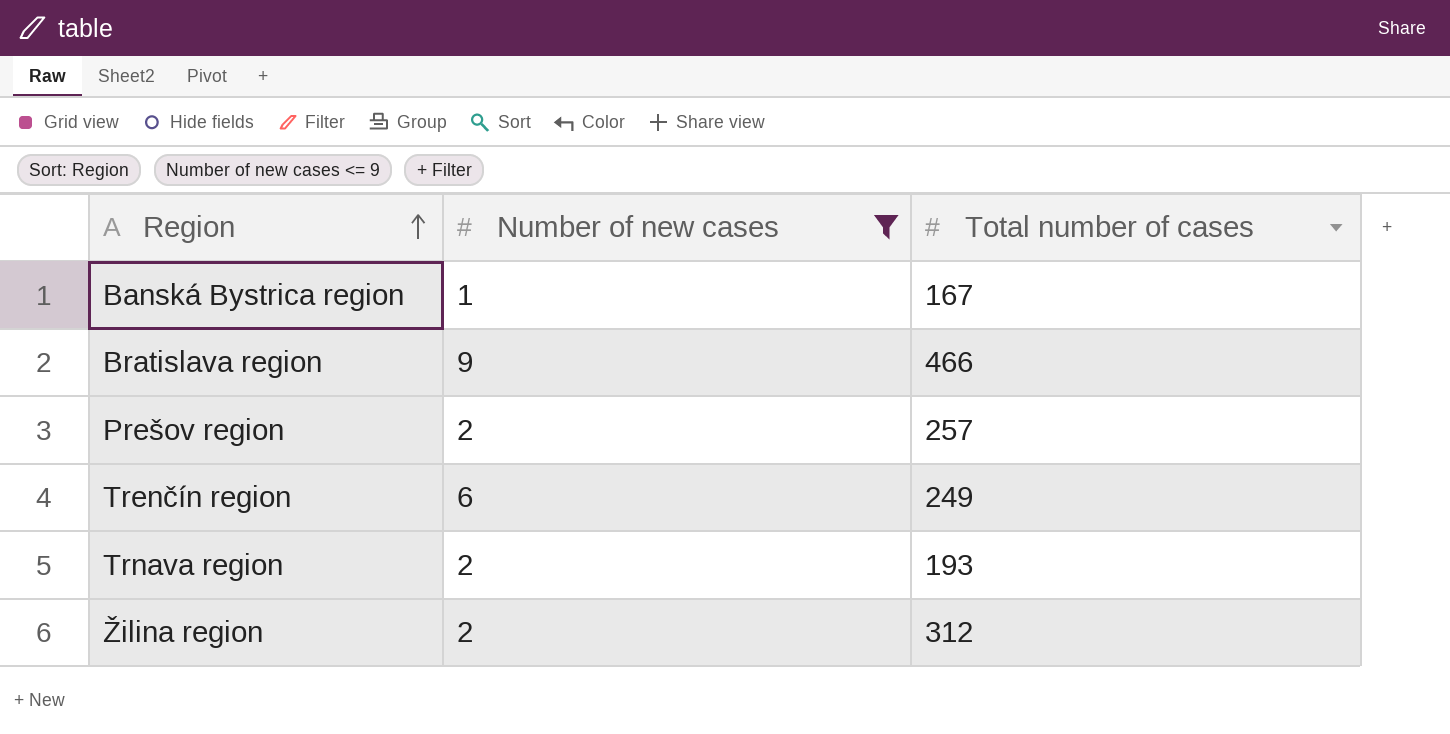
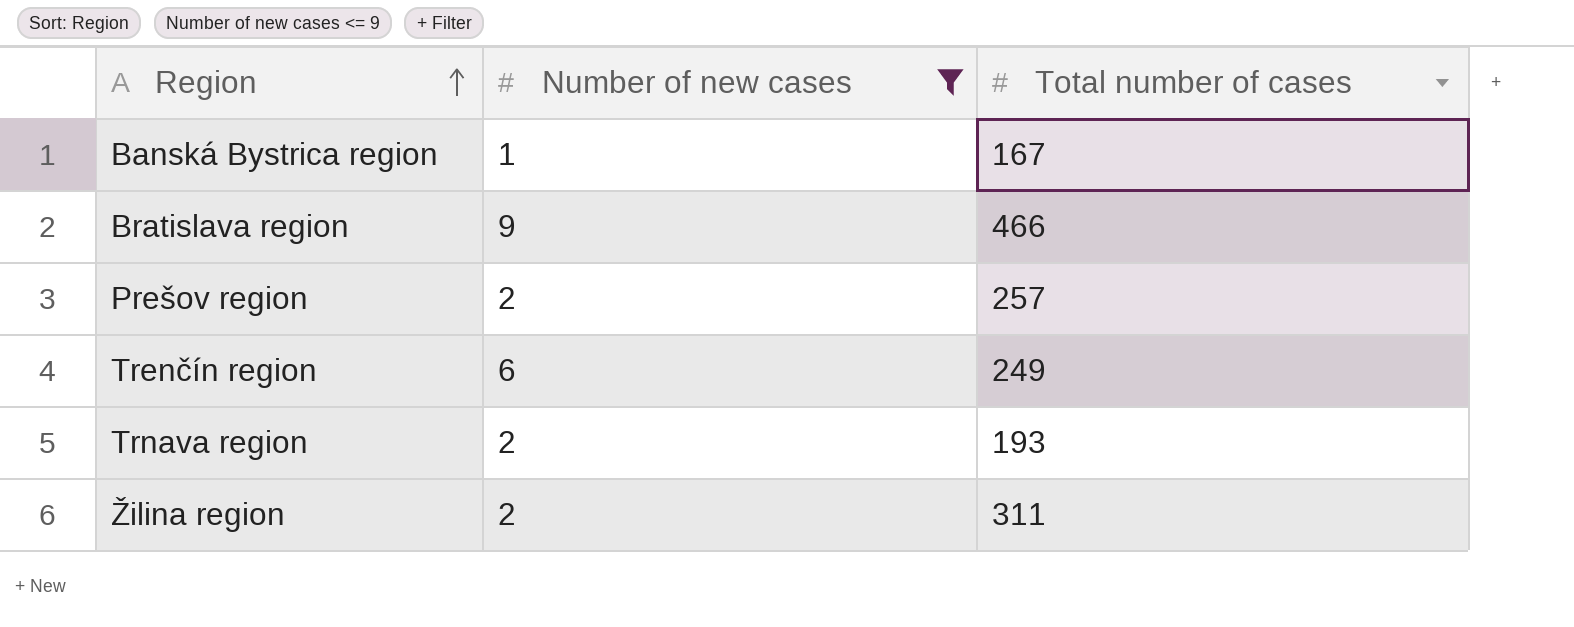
Žilina region | Total number of cases: 312 -> 311

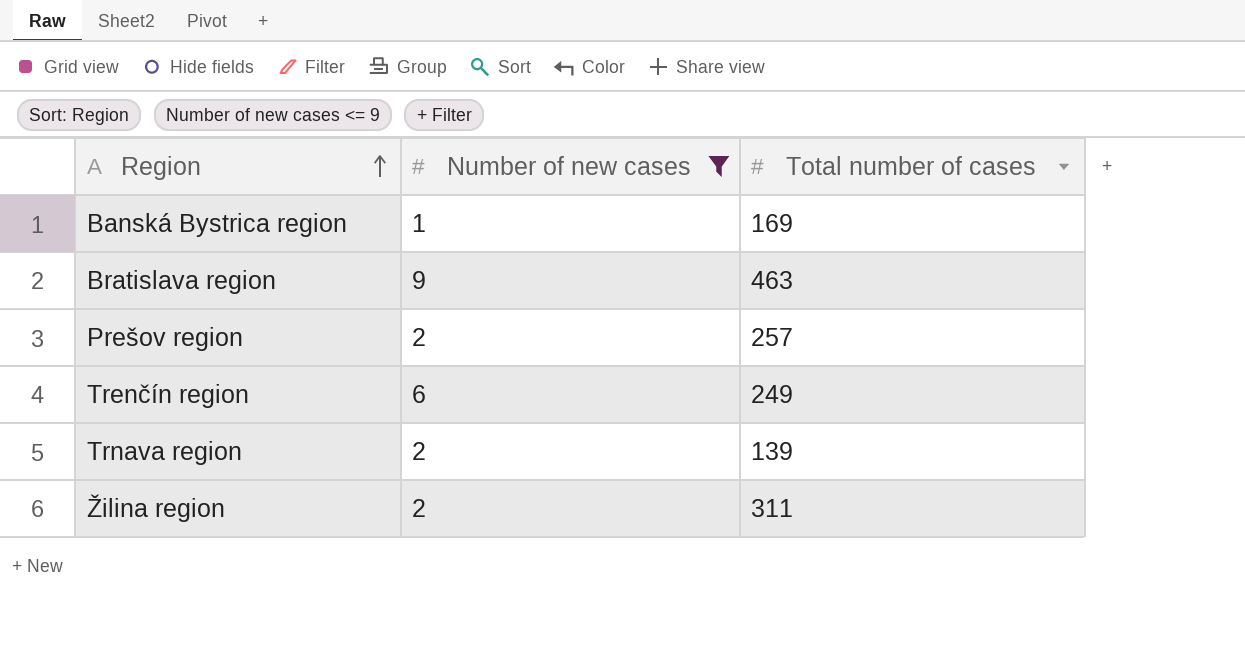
Banská Bystrica region | Total number of cases: 167 -> 169
Bratislava region | Total number of cases: 466 -> 463
Trnava region | Total number of cases: 193 -> 139

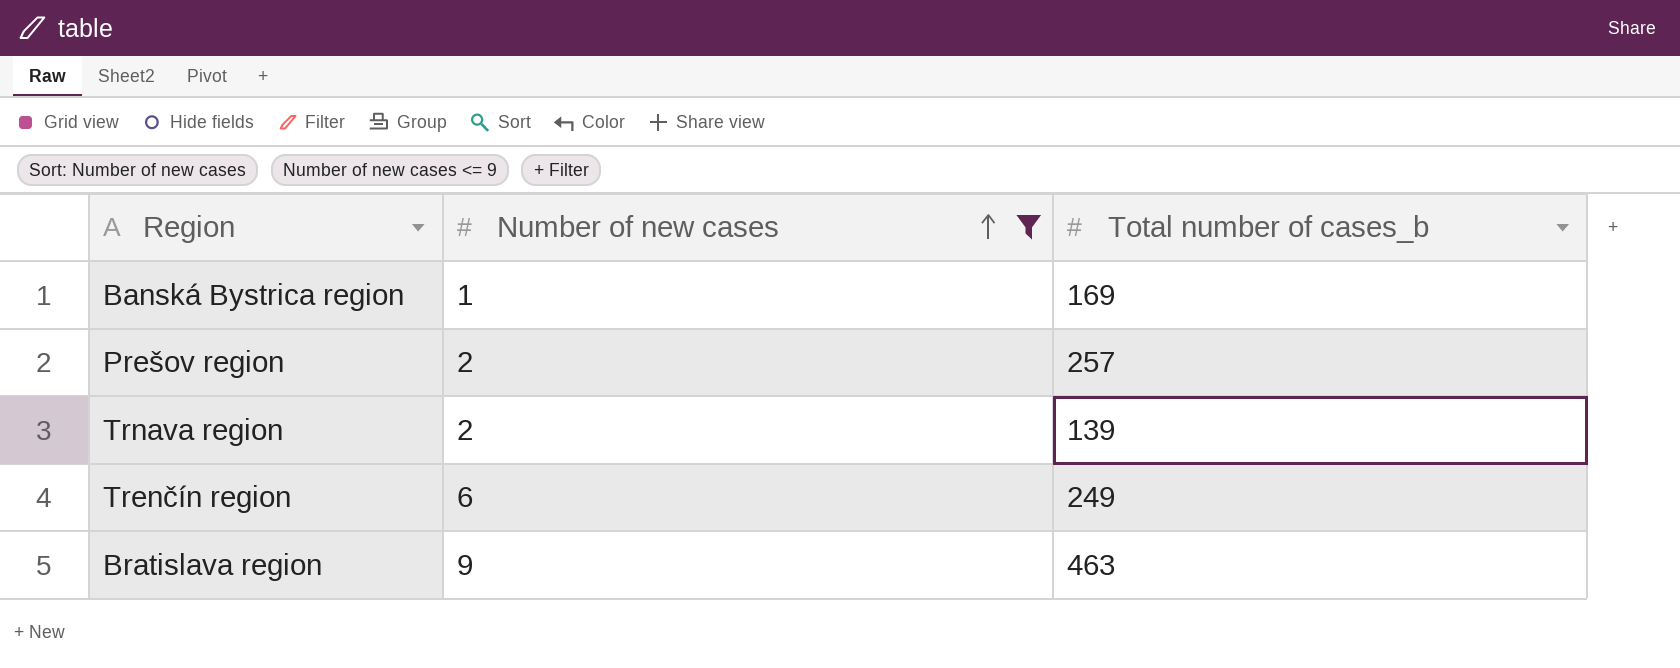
row order: Region ascending -> Number of new cases ascending
column name: Total number of cases -> Total number of cases_b
row Žilina region: 2 | 311 -> none

